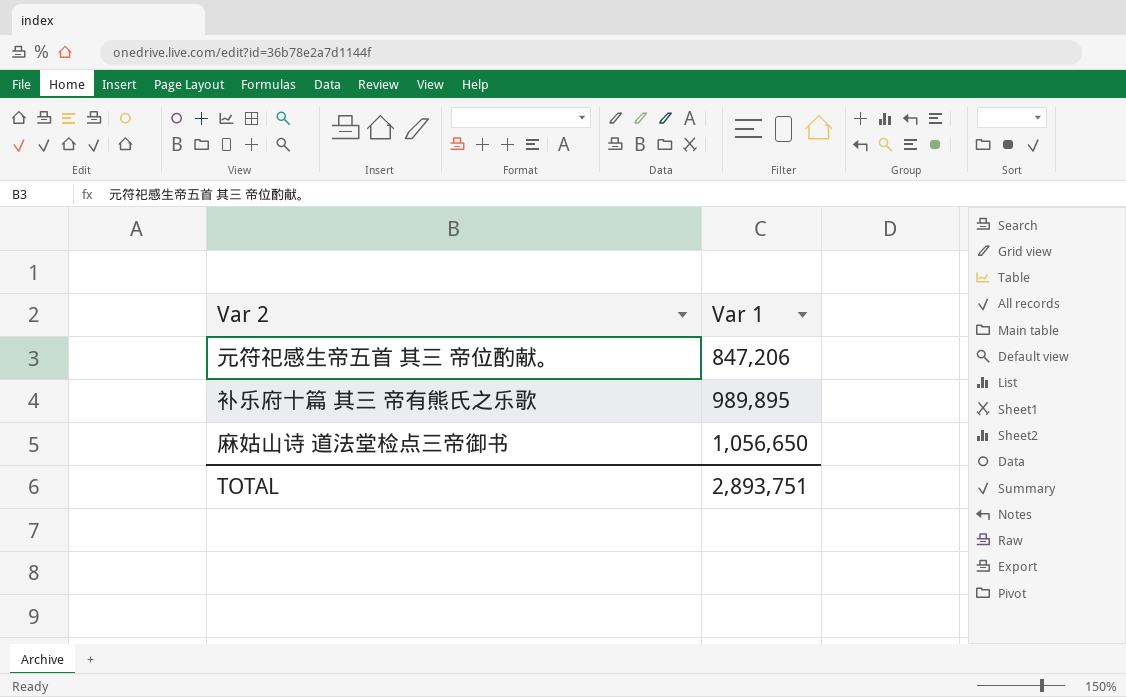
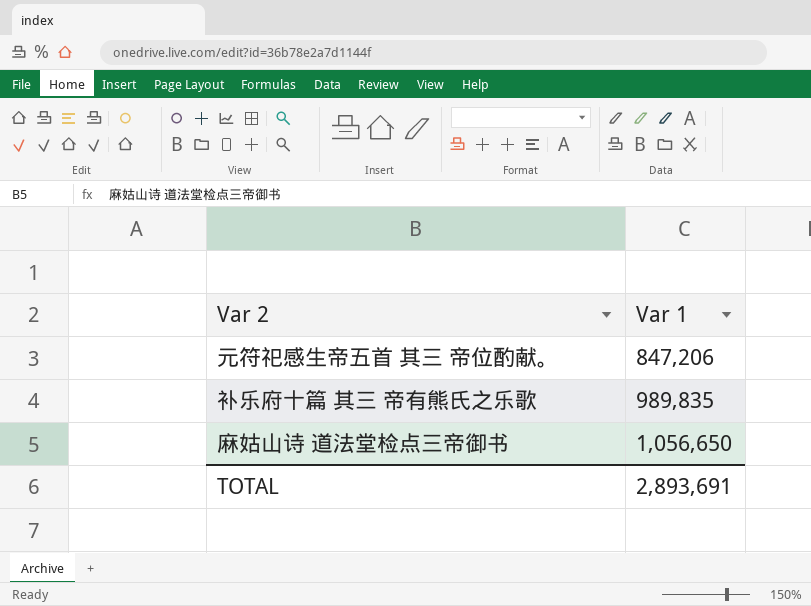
补乐府十篇 其三 帝有熊氏之乐歌 | Var 1: 989,895 -> 989,835
TOTAL | Var 1: 2,893,751 -> 2,893,691

